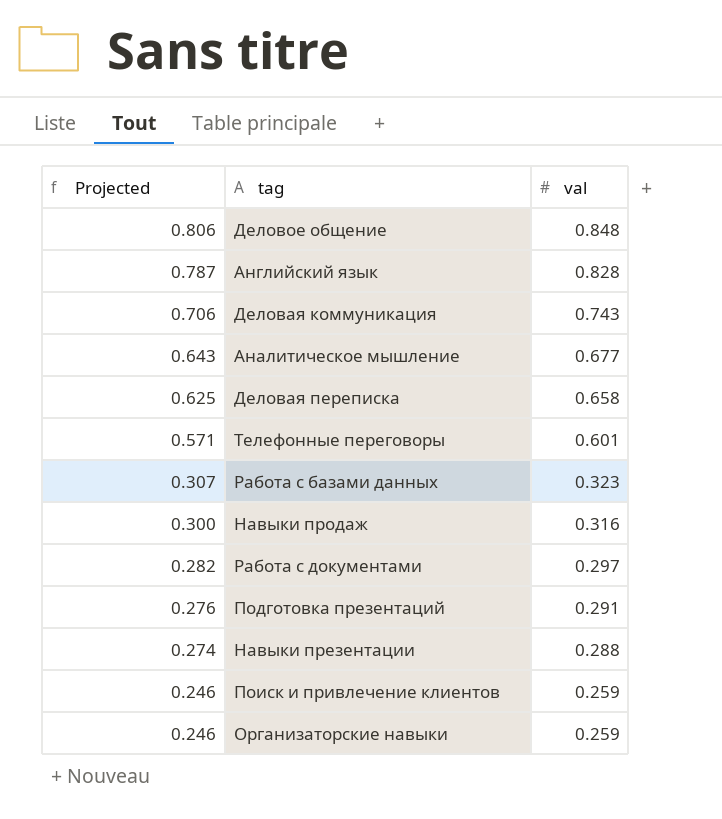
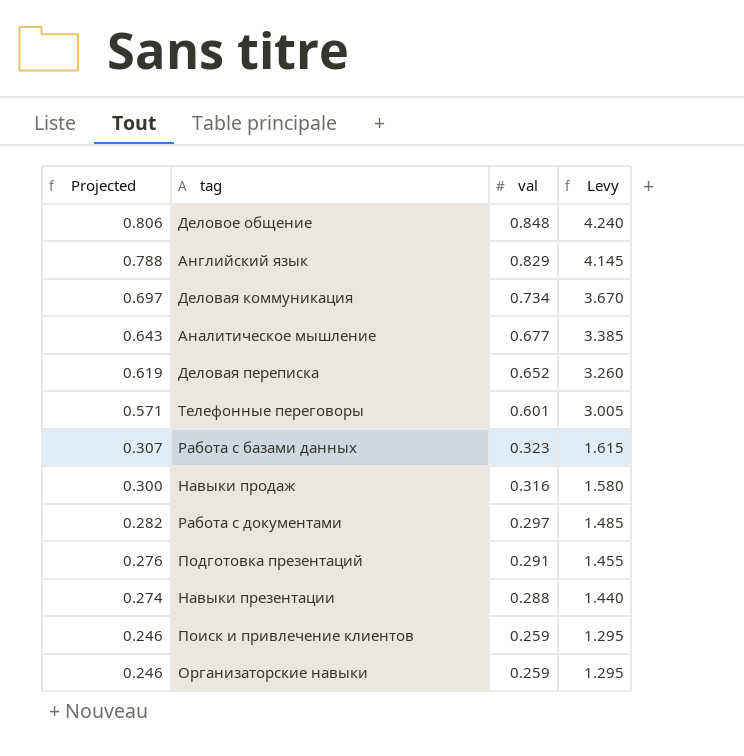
column Levy | formula: none -> [val] * 5
Английский язык | Projected: 0.787 -> 0.788
Английский язык | val: 0.828 -> 0.829
Деловая коммуникация | Projected: 0.706 -> 0.697
Деловая коммуникация | val: 0.743 -> 0.734
Деловая переписка | Projected: 0.625 -> 0.619
Деловая переписка | val: 0.658 -> 0.652

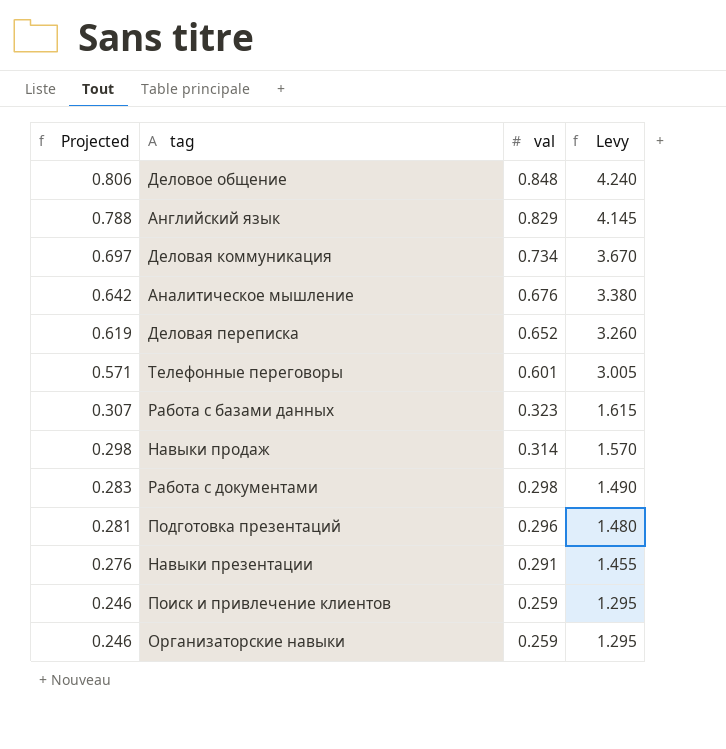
Аналитическое мышление | Projected: 0.643 -> 0.642
Аналитическое мышление | val: 0.677 -> 0.676
Аналитическое мышление | Levy: 3.385 -> 3.380
Навыки продаж | Projected: 0.300 -> 0.298
Навыки продаж | val: 0.316 -> 0.314
Навыки продаж | Levy: 1.580 -> 1.570
Работа с документами | Projected: 0.282 -> 0.283
Работа с документами | val: 0.297 -> 0.298
Работа с документами | Levy: 1.485 -> 1.490
Подготовка презентаций | Projected: 0.276 -> 0.281
Подготовка презентаций | val: 0.291 -> 0.296
Подготовка презентаций | Levy: 1.455 -> 1.480
Навыки презентации | Projected: 0.274 -> 0.276
Навыки презентации | val: 0.288 -> 0.291
Навыки презентации | Levy: 1.440 -> 1.455

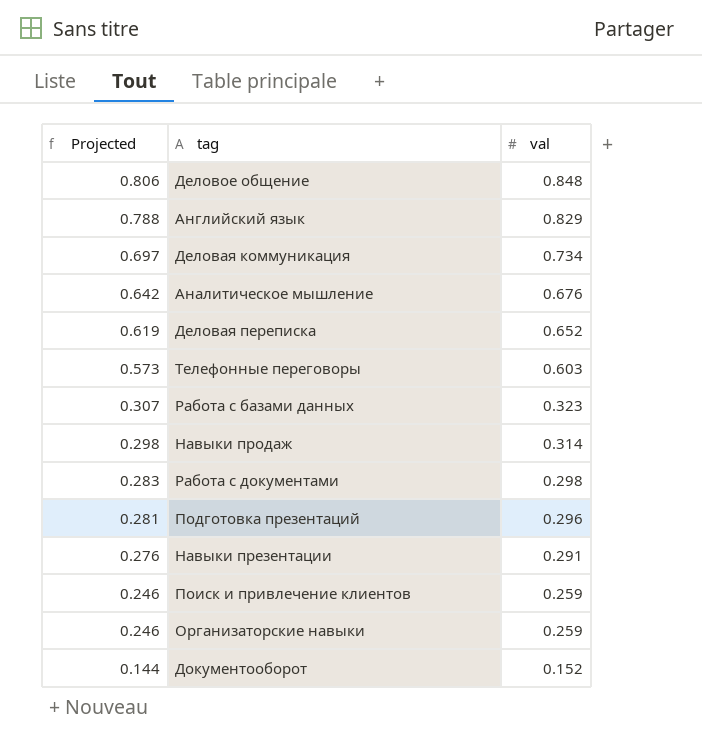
column Levy | formula: [val] * 5 -> none
Телефонные переговоры | Projected: 0.571 -> 0.573
Телефонные переговоры | val: 0.601 -> 0.603
row Документооборот: none -> 0.144 | 0.152

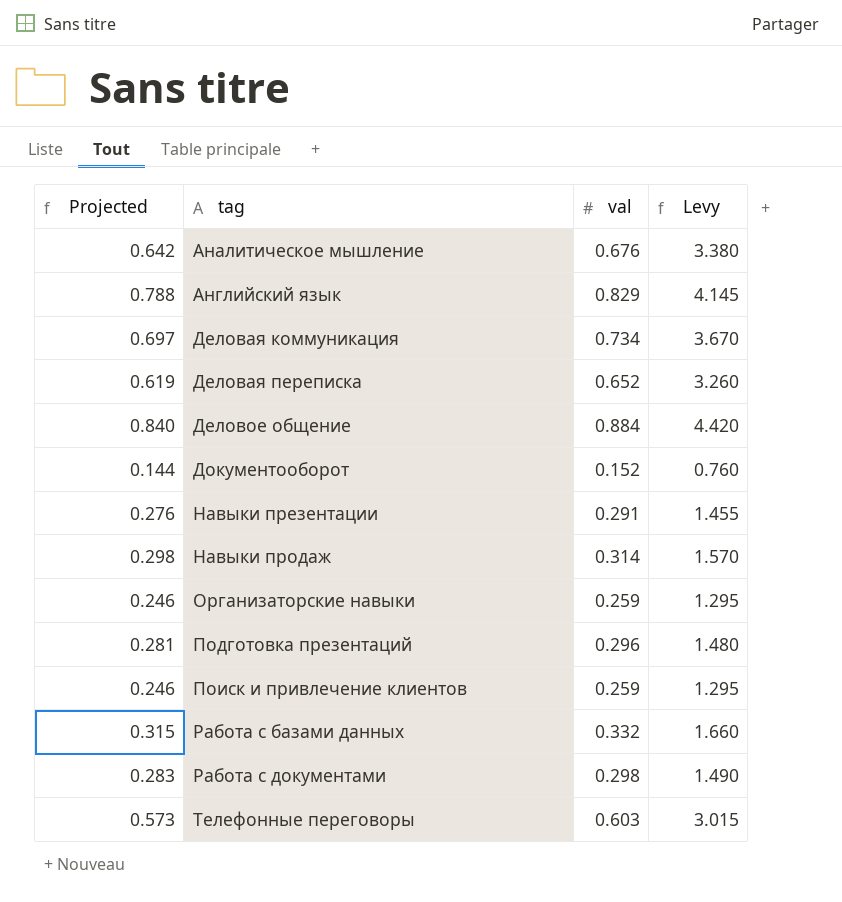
row order: Projected descending -> tag ascending
column Levy | formula: none -> [val] * 5
Деловое общение | Projected: 0.806 -> 0.840
Деловое общение | val: 0.848 -> 0.884
Работа с базами данных | Projected: 0.307 -> 0.315
Работа с базами данных | val: 0.323 -> 0.332

